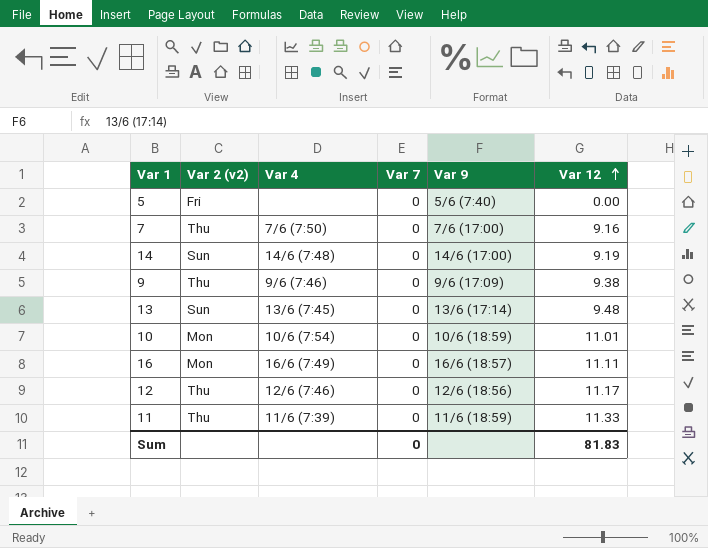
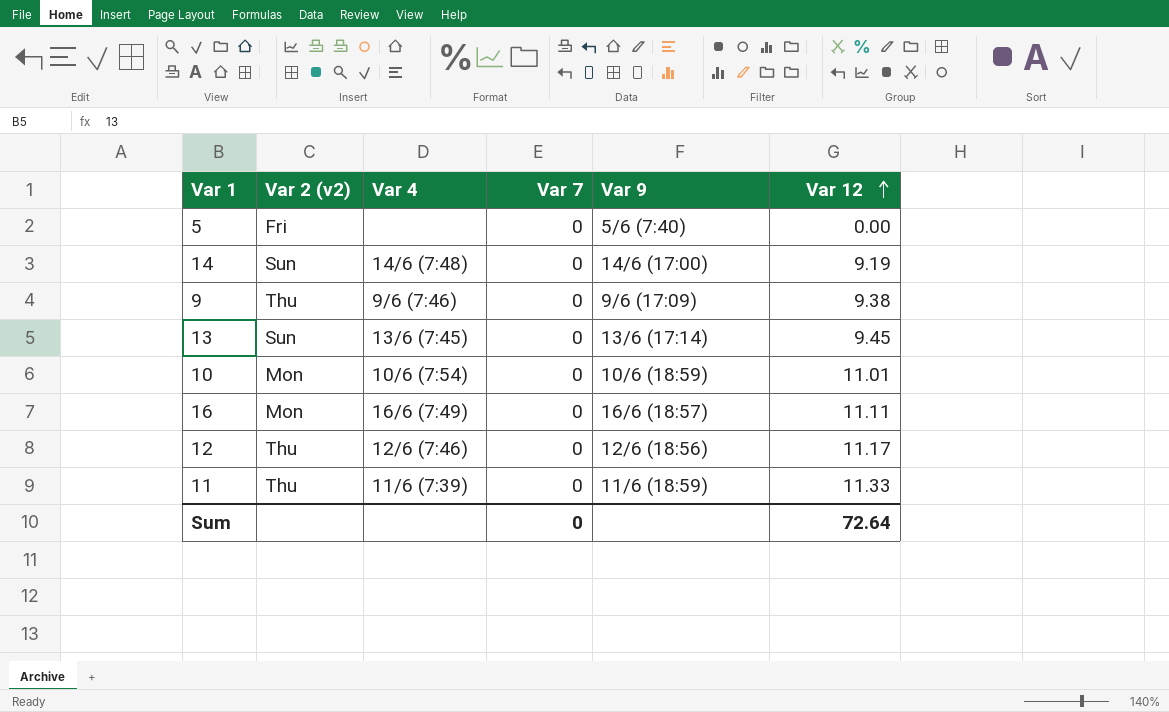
row 7: Thu | 7/6 (7:50) | 0 | 7/6 (17:00) | 9.16 -> none
13 | Var 12: 9.48 -> 9.45
Sum | Var 12: 81.83 -> 72.64

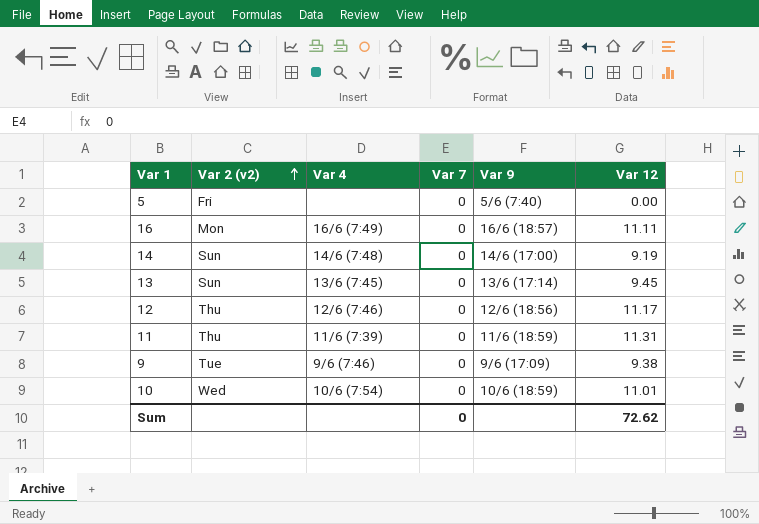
row order: Var 12 ascending -> Var 2 (v2) ascending
11 | Var 12: 11.33 -> 11.31
9 | Var 2 (v2): Thu -> Tue
10 | Var 2 (v2): Mon -> Wed
Sum | Var 12: 72.64 -> 72.62

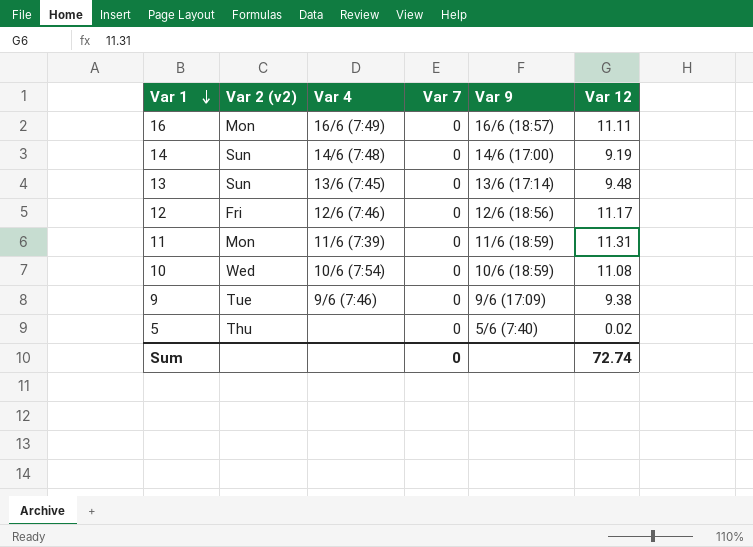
row order: Var 2 (v2) ascending -> Var 1 descending
13 | Var 12: 9.45 -> 9.48
12 | Var 2 (v2): Thu -> Fri
11 | Var 2 (v2): Thu -> Mon
10 | Var 12: 11.01 -> 11.08
5 | Var 2 (v2): Fri -> Thu
5 | Var 12: 0.00 -> 0.02
Sum | Var 12: 72.62 -> 72.74

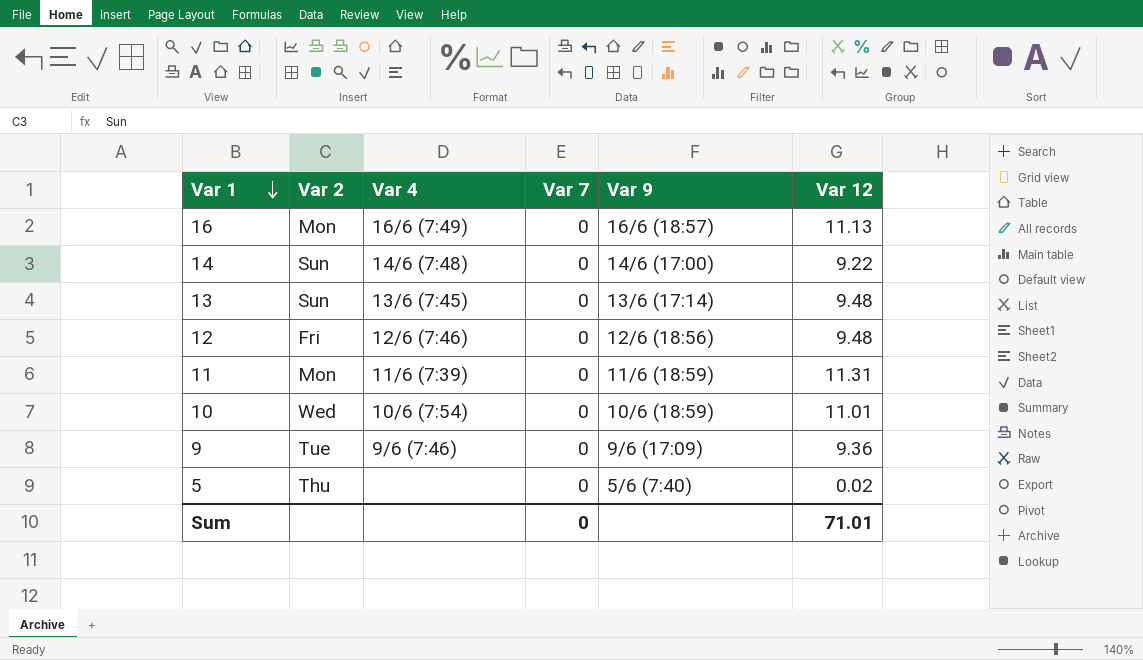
column name: Var 2 (v2) -> Var 2
16 | Var 12: 11.11 -> 11.13
14 | Var 12: 9.19 -> 9.22
12 | Var 12: 11.17 -> 9.48
10 | Var 12: 11.08 -> 11.01
9 | Var 12: 9.38 -> 9.36
Sum | Var 12: 72.74 -> 71.01

